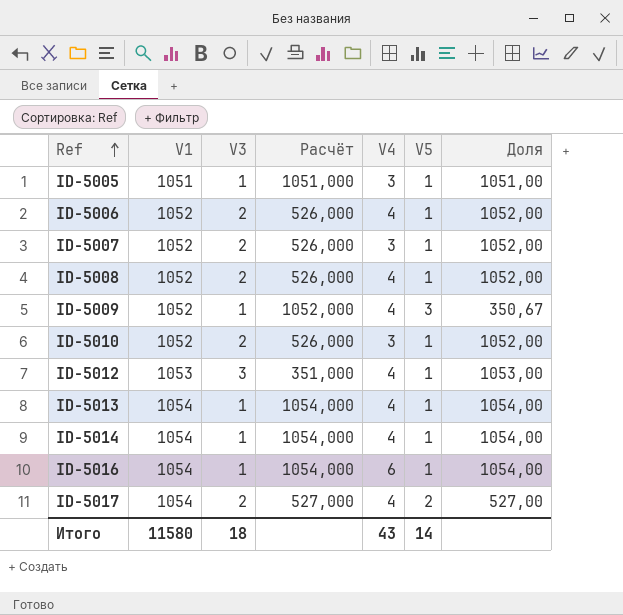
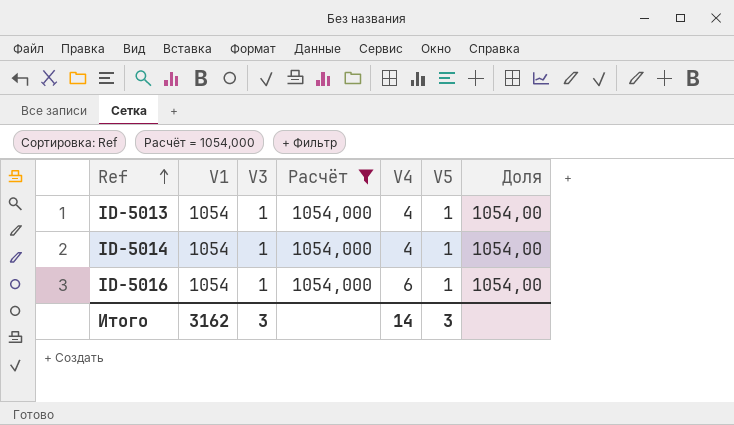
filter: none -> Расчёт = 1054,000
Итого | V1: 11580 -> 3162
Итого | V3: 18 -> 3
Итого | V4: 43 -> 14
Итого | V5: 14 -> 3

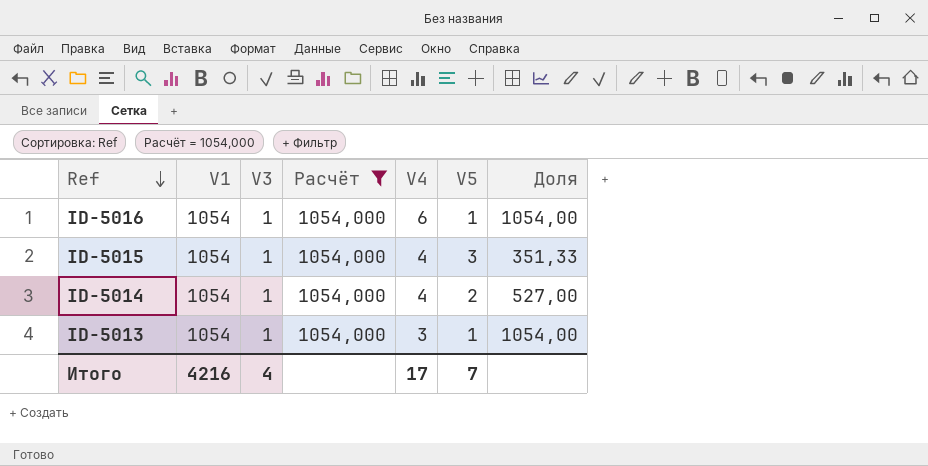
row order: Ref ascending -> Ref descending
row ID-5015: none -> 1054 | 1 | 1054,000 | 4 | 3 | 351,33
ID-5014 | V5: 1 -> 2
ID-5014 | Доля: 1054,00 -> 527,00
ID-5013 | V4: 4 -> 3
Итого | V1: 3162 -> 4216
Итого | V3: 3 -> 4
Итого | V4: 14 -> 17
Итого | V5: 3 -> 7

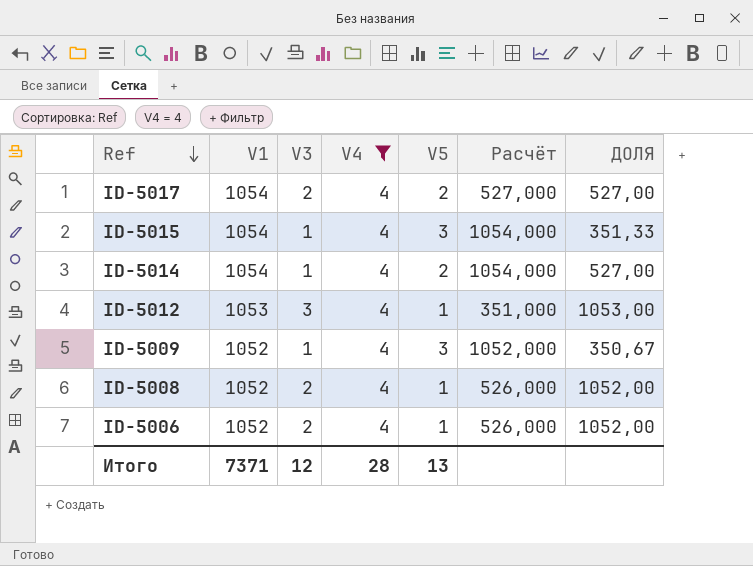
filter: Расчёт = 1054,000 -> V4 = 4
column Расчёт | position: 4 -> 6
column name: Доля -> ДОЛЯ
Итого | V1: 4216 -> 7371
Итого | V3: 4 -> 12
Итого | V4: 17 -> 28
Итого | V5: 7 -> 13

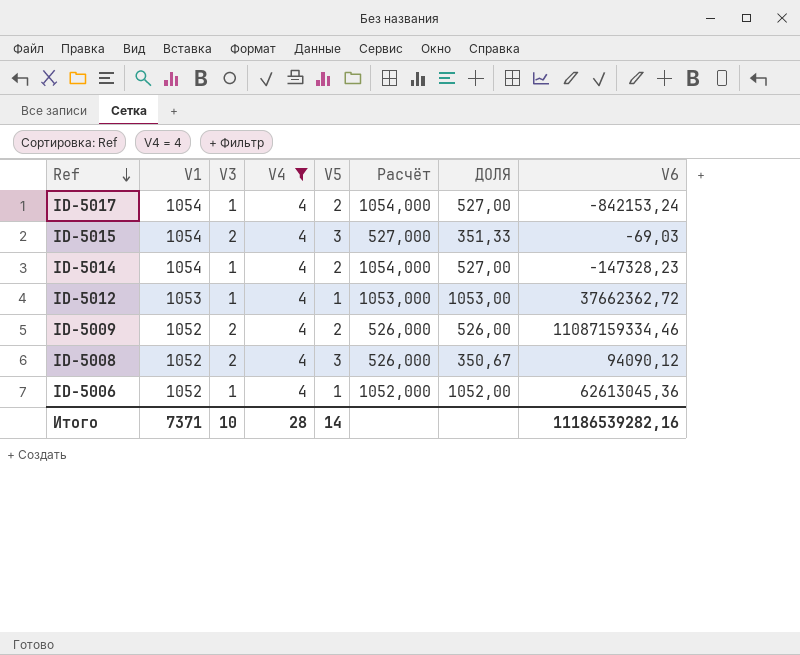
column V6 | position: none -> 8
ID-5017 | V3: 2 -> 1
ID-5017 | Расчёт: 527,000 -> 1054,000
ID-5015 | V3: 1 -> 2
ID-5015 | Расчёт: 1054,000 -> 527,000
ID-5012 | V3: 3 -> 1
ID-5012 | Расчёт: 351,000 -> 1053,000
ID-5009 | V3: 1 -> 2
ID-5009 | V5: 3 -> 2
ID-5009 | Расчёт: 1052,000 -> 526,000
ID-5009 | ДОЛЯ: 350,67 -> 526,00
ID-5008 | V5: 1 -> 3
ID-5008 | ДОЛЯ: 1052,00 -> 350,67
ID-5006 | V3: 2 -> 1
ID-5006 | Расчёт: 526,000 -> 1052,000
Итого | V3: 12 -> 10
Итого | V5: 13 -> 14

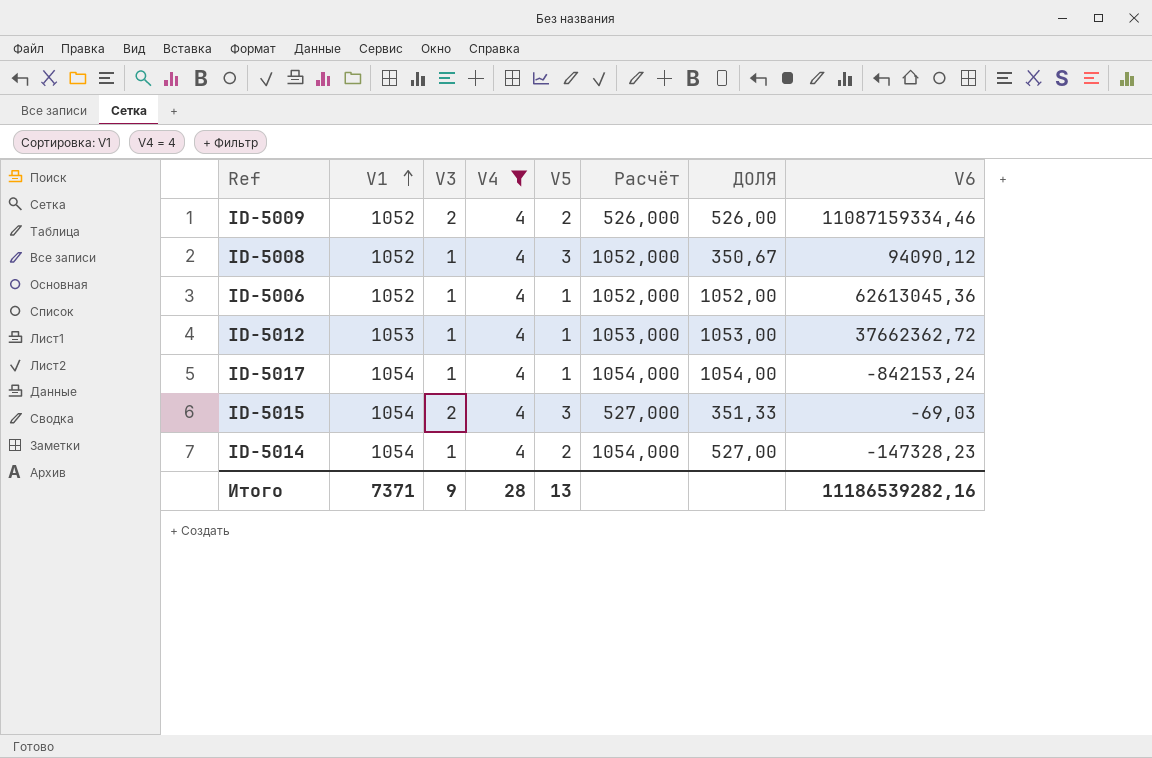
row order: Ref descending -> V1 ascending
ID-5008 | V3: 2 -> 1
ID-5008 | Расчёт: 526,000 -> 1052,000
ID-5017 | V5: 2 -> 1
ID-5017 | ДОЛЯ: 527,00 -> 1054,00
Итого | V3: 10 -> 9
Итого | V5: 14 -> 13

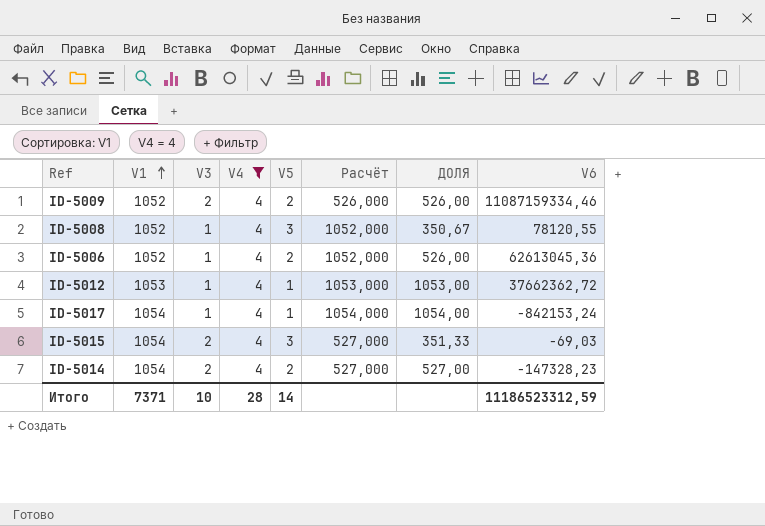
ID-5008 | V6: 94090,12 -> 78120,55
ID-5006 | V5: 1 -> 2
ID-5006 | ДОЛЯ: 1052,00 -> 526,00
ID-5014 | V3: 1 -> 2
ID-5014 | Расчёт: 1054,000 -> 527,000
Итого | V3: 9 -> 10
Итого | V5: 13 -> 14
Итого | V6: 11186539282,16 -> 11186523312,59

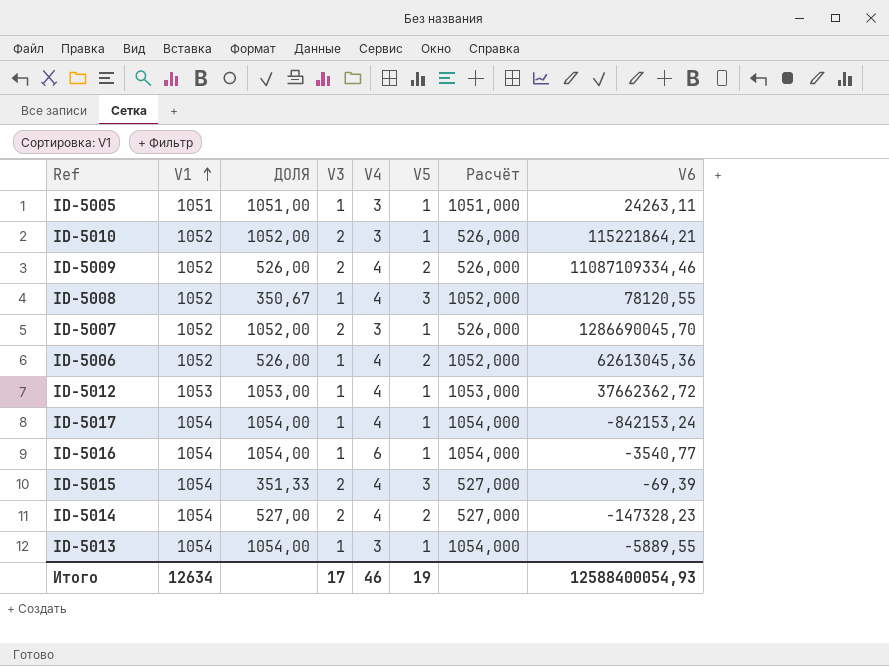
filter: V4 = 4 -> none
column ДОЛЯ | position: 7 -> 3
ID-5009 | V6: 11087159334,46 -> 11087109334,46
ID-5015 | V6: -69,03 -> -69,39
Итого | V1: 7371 -> 12634
Итого | V3: 10 -> 17
Итого | V4: 28 -> 46
Итого | V5: 14 -> 19
Итого | V6: 11186523312,59 -> 12588400054,93

